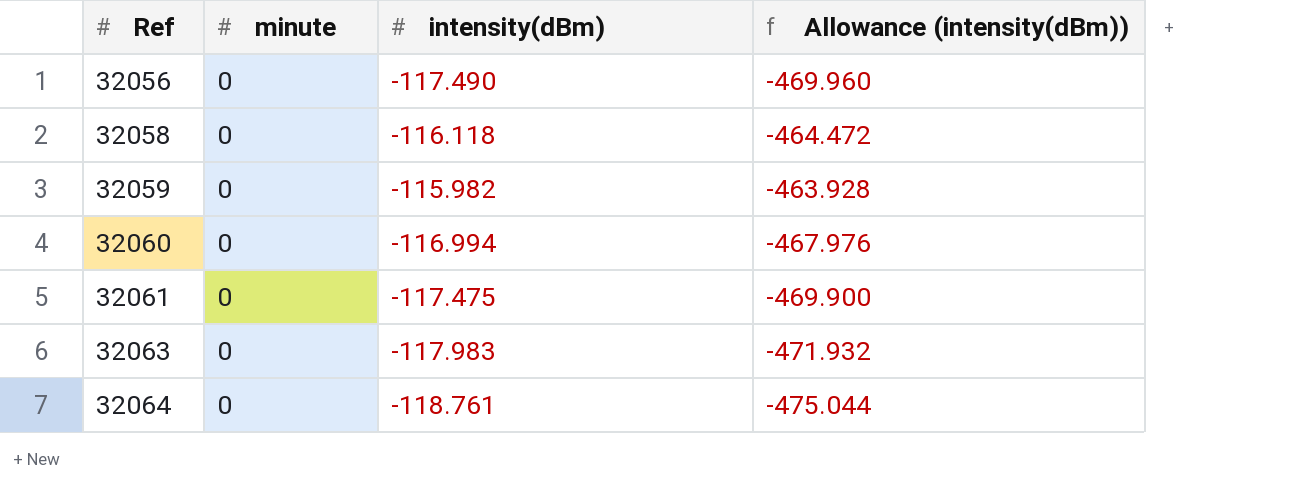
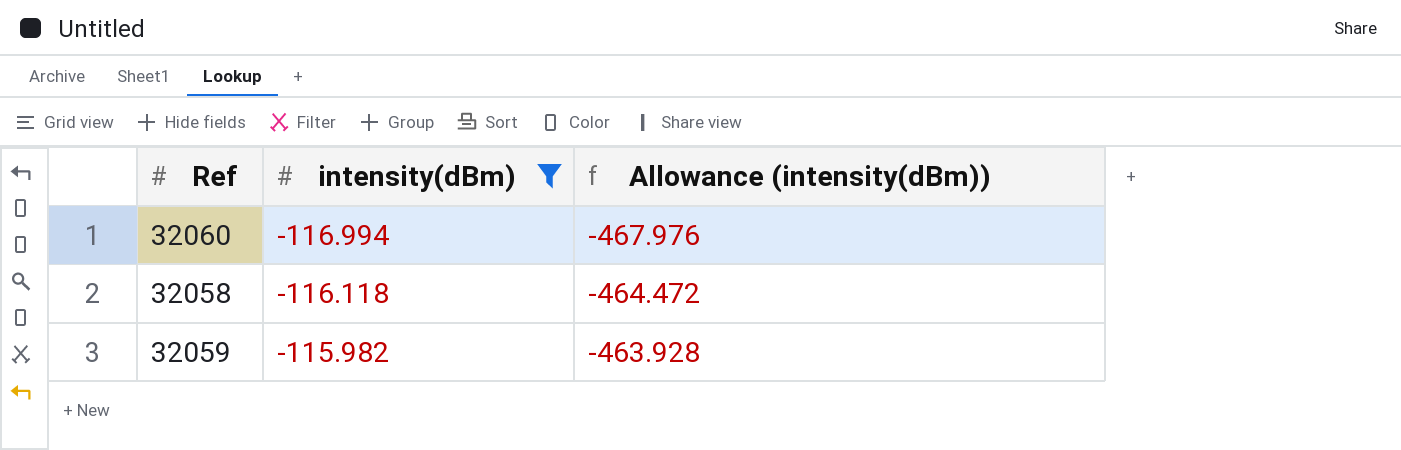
filter: none -> intensity(dBm) >= -116.994
row order: Ref ascending -> intensity(dBm) ascending
column minute | position: 2 -> none

